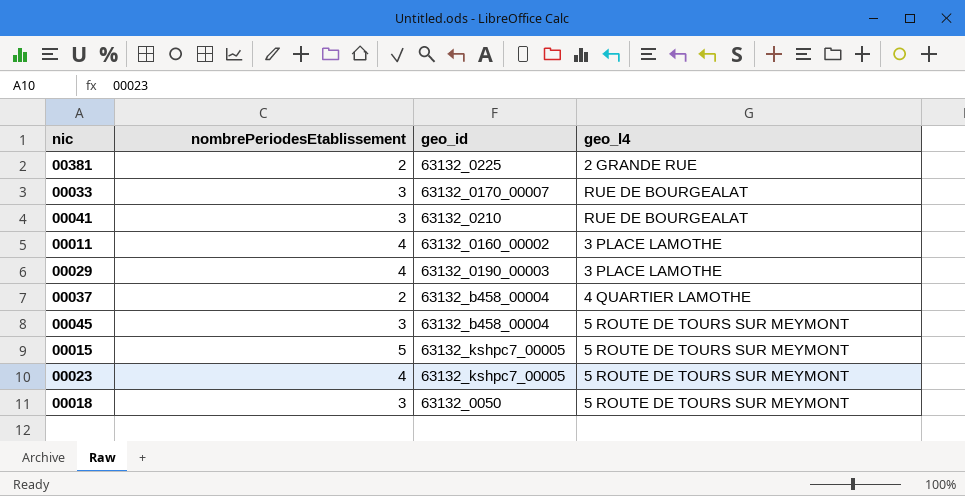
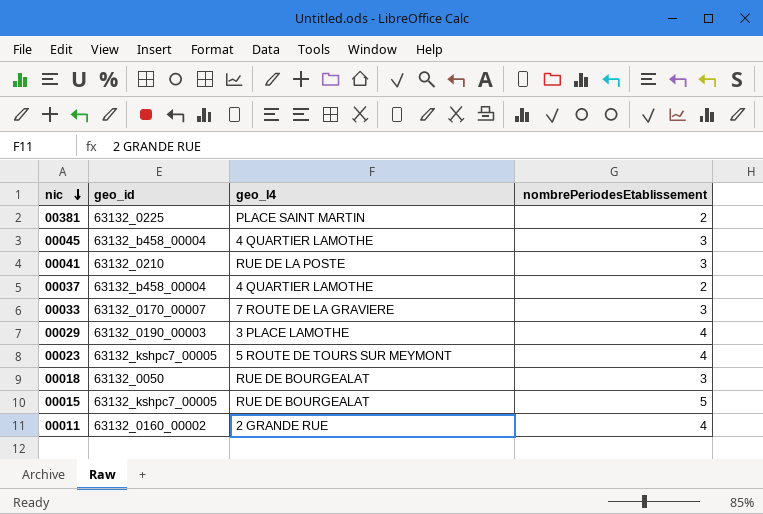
row order: none -> nic descending
column nombrePeriodesEtablissement | position: 2 -> 4
00381 | geo_l4: 2 GRANDE RUE -> PLACE SAINT MARTIN
00045 | geo_l4: 5 ROUTE DE TOURS SUR MEYMONT -> 4 QUARTIER LAMOTHE
00041 | geo_l4: RUE DE BOURGEALAT -> RUE DE LA POSTE
00033 | geo_l4: RUE DE BOURGEALAT -> 7 ROUTE DE LA GRAVIERE
00018 | geo_l4: 5 ROUTE DE TOURS SUR MEYMONT -> RUE DE BOURGEALAT
00015 | geo_l4: 5 ROUTE DE TOURS SUR MEYMONT -> RUE DE BOURGEALAT
00011 | geo_l4: 3 PLACE LAMOTHE -> 2 GRANDE RUE

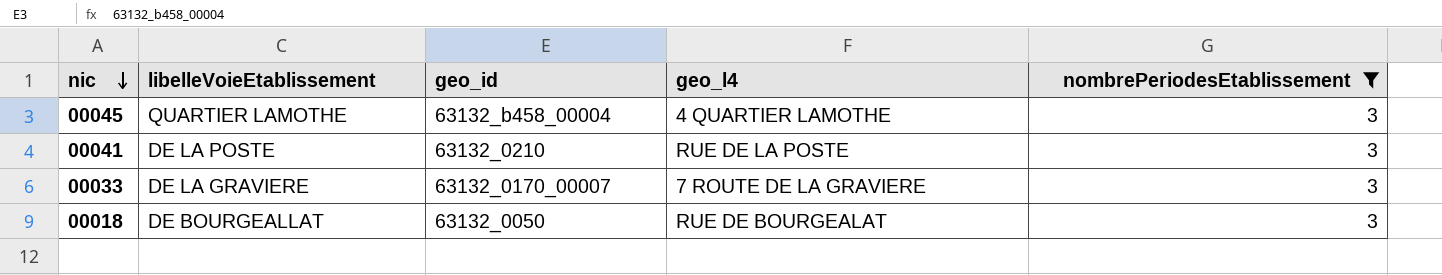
filter: none -> nombrePeriodesEtablissement = 3
column libelleVoieEtablissement | position: none -> 2

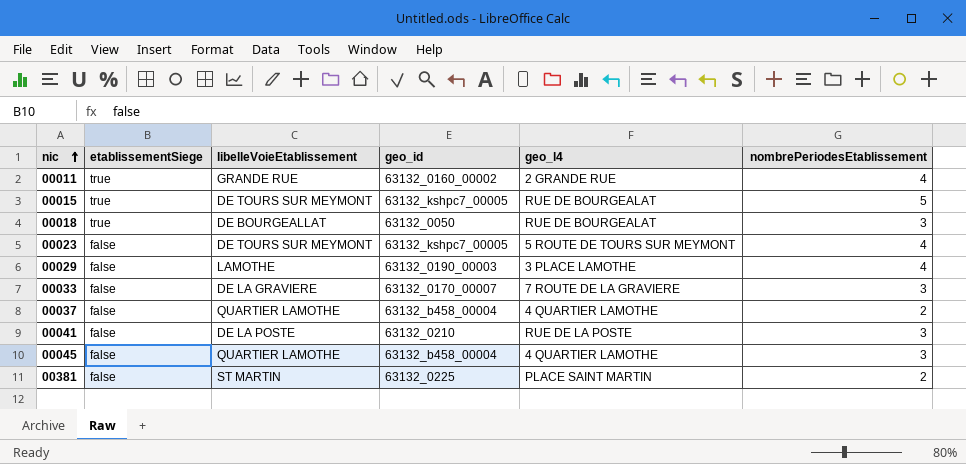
filter: nombrePeriodesEtablissement = 3 -> none
row order: nic descending -> nic ascending
column etablissementSiege | position: none -> 2

